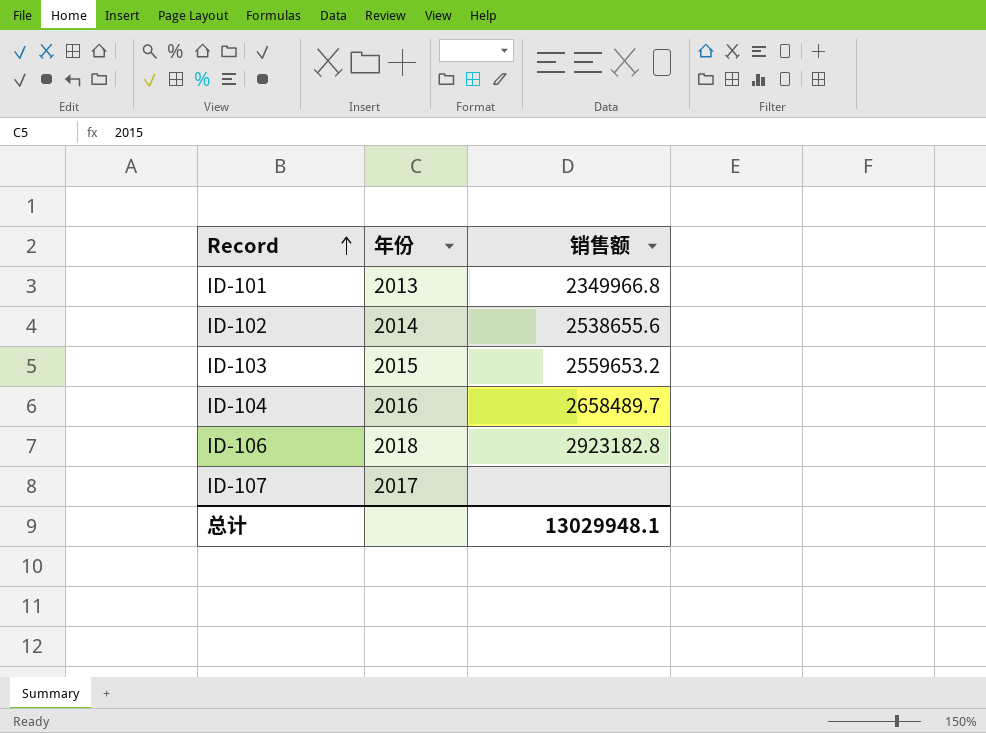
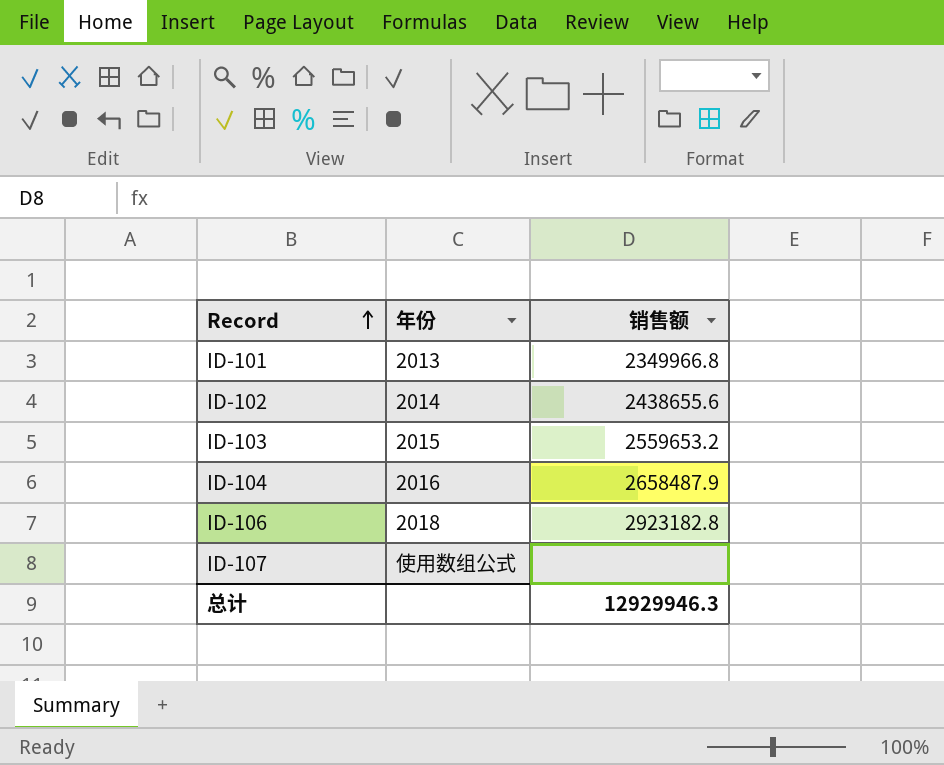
ID-102 | 销售额: 2538655.6 -> 2438655.6
ID-104 | 销售额: 2658489.7 -> 2658487.9
ID-107 | 年份: 2017 -> 使用数组公式
总计 | 销售额: 13029948.1 -> 12929946.3

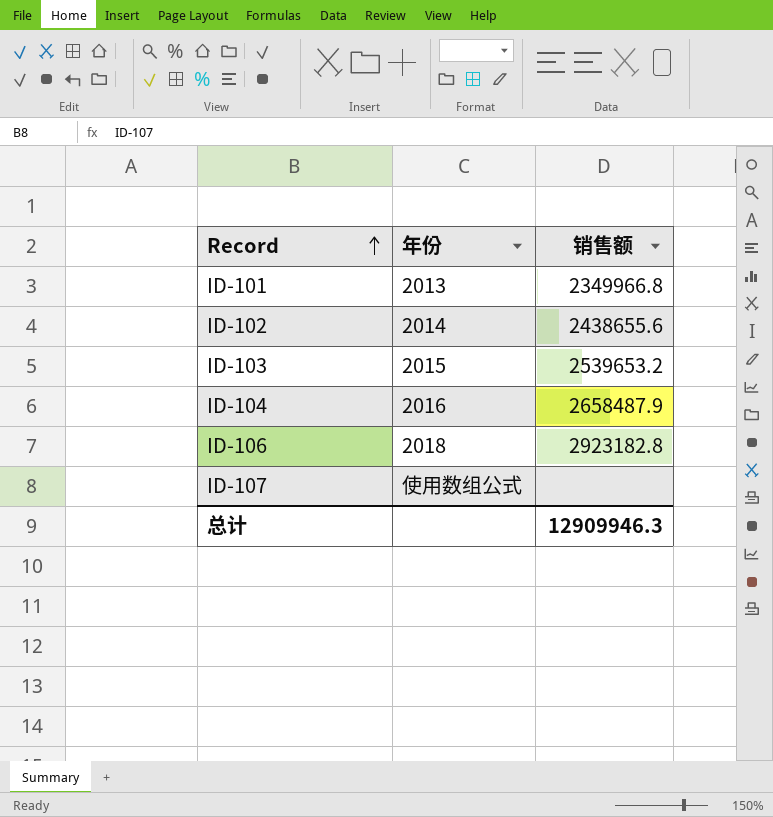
ID-103 | 销售额: 2559653.2 -> 2539653.2
总计 | 销售额: 12929946.3 -> 12909946.3

